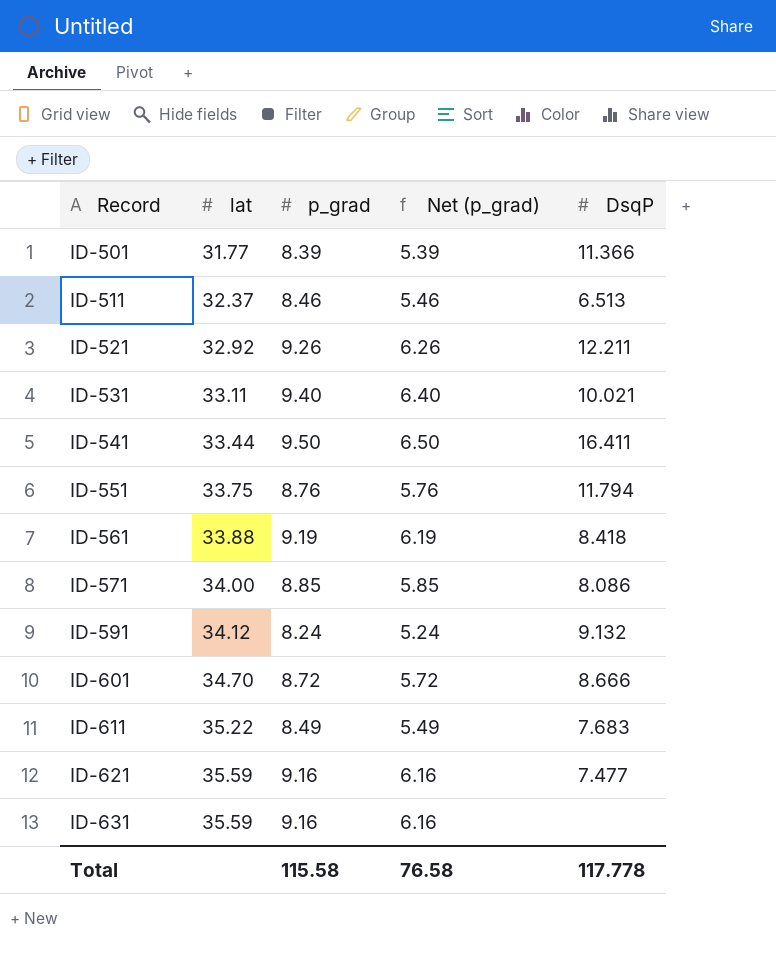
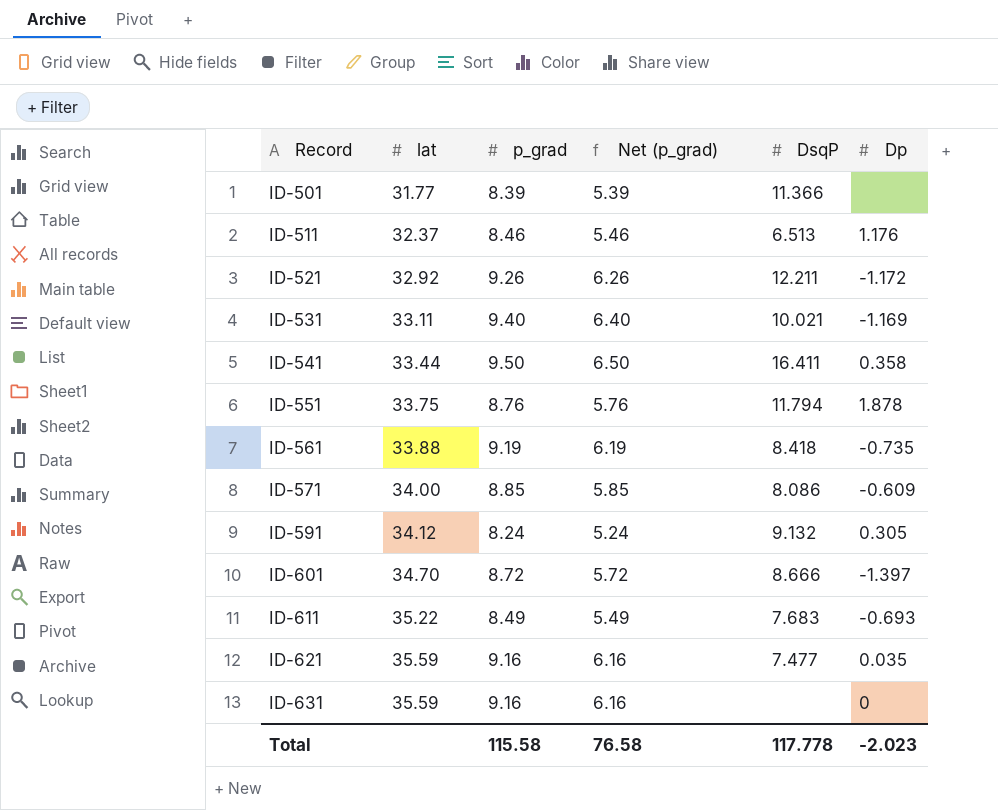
column Dp | position: none -> 6

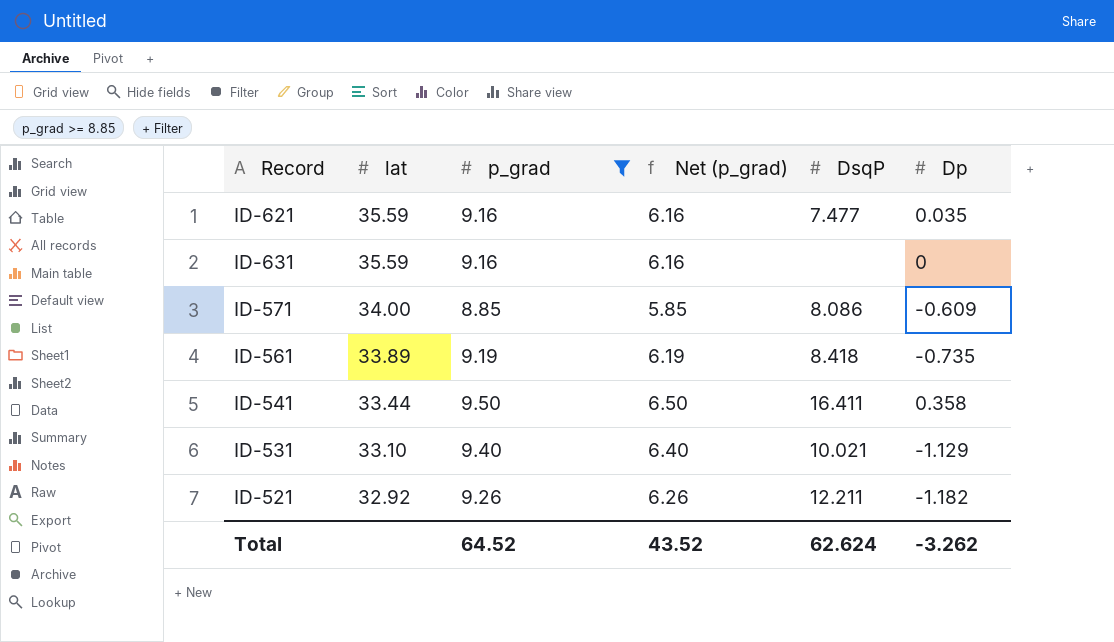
filter: none -> p_grad >= 8.85
row order: Record ascending -> lat descending
ID-561 | lat: 33.88 -> 33.89
ID-531 | lat: 33.11 -> 33.10
ID-531 | Dp: -1.169 -> -1.129
ID-521 | Dp: -1.172 -> -1.182
Total | p_grad: 115.58 -> 64.52
Total | Net (p_grad): 76.58 -> 43.52
Total | DsqP: 117.778 -> 62.624
Total | Dp: -2.023 -> -3.262

